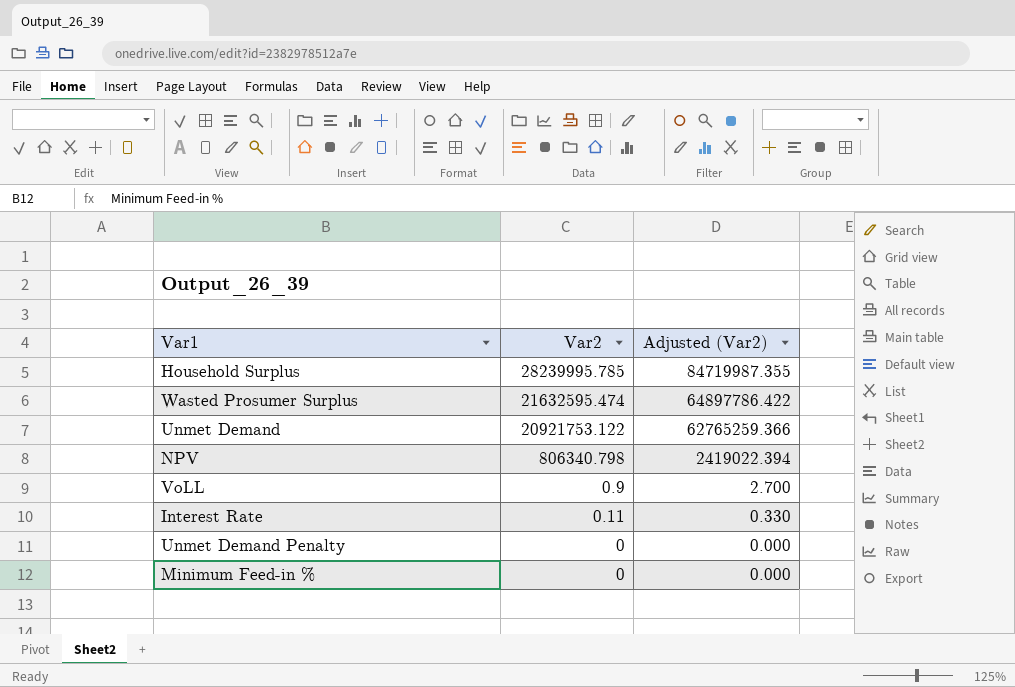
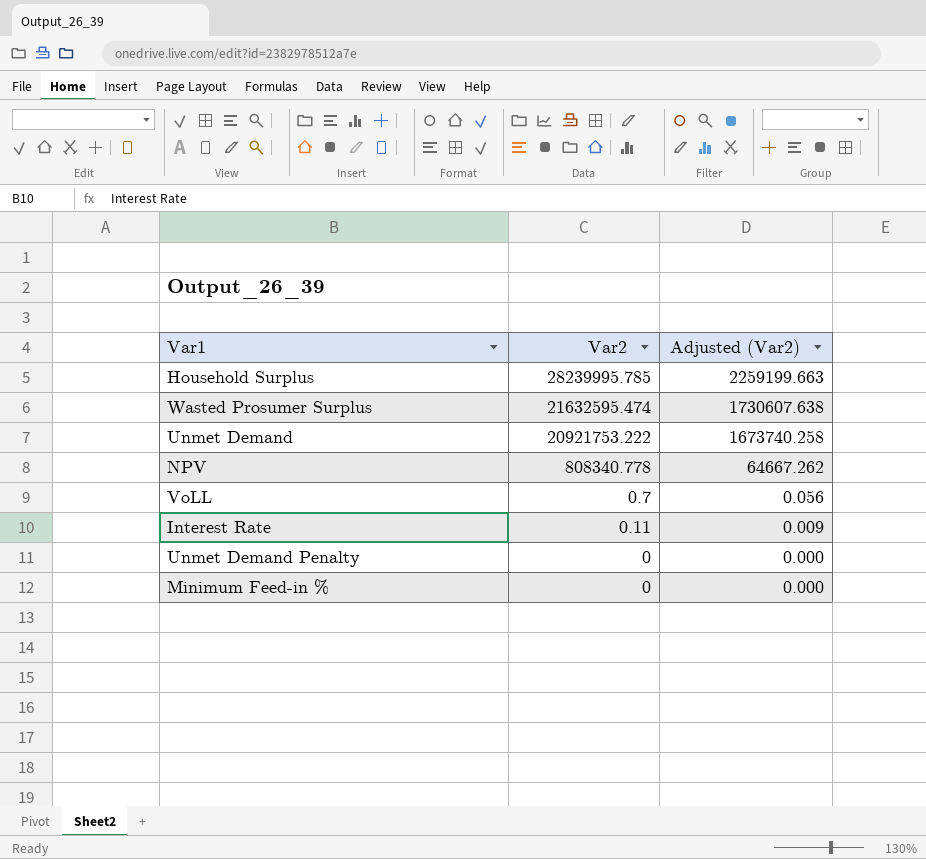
column Adjusted (Var2) | formula: [Var2] * 3 -> [Var2] * 0.08
Unmet Demand | Var2: 20921753.122 -> 20921753.222
NPV | Var2: 806340.798 -> 808340.778
VoLL | Var2: 0.9 -> 0.7

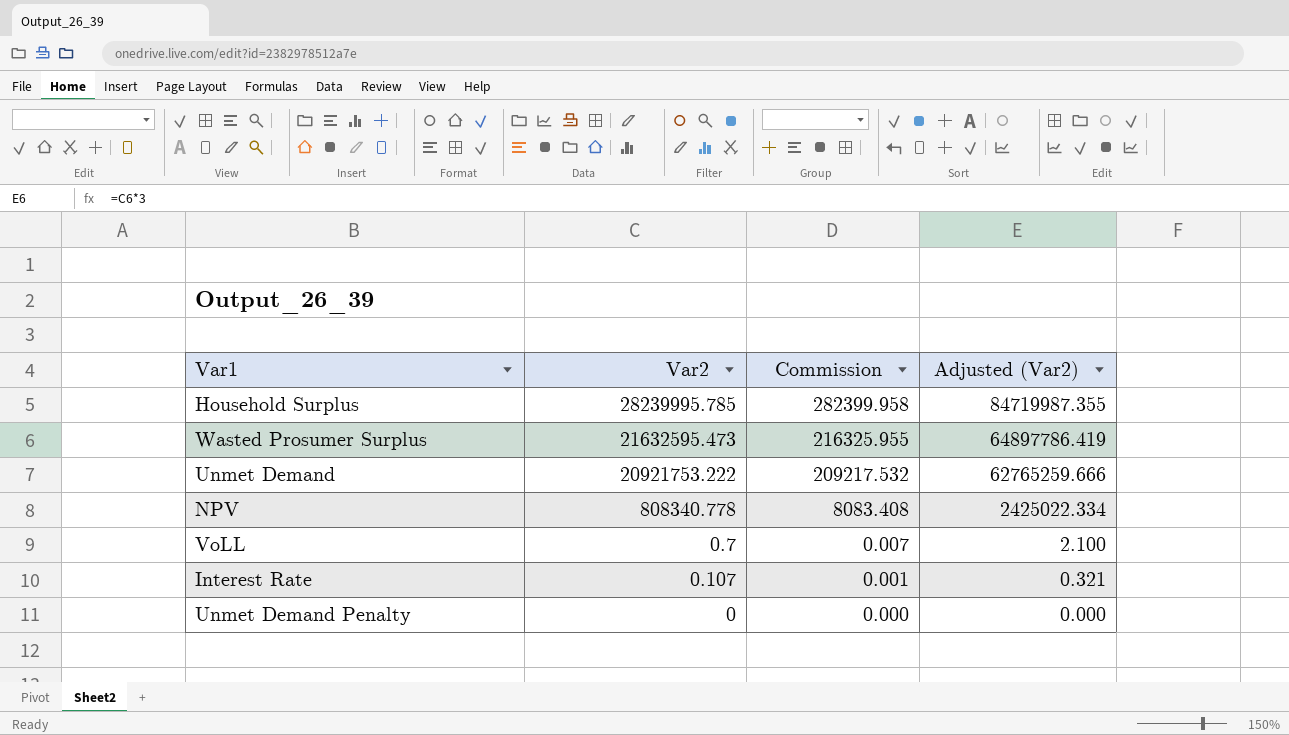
column Commission | formula: none -> [Var2] * 0.01
column Adjusted (Var2) | formula: [Var2] * 0.08 -> [Var2] * 3
row Minimum Feed-in %: 0 | 0.000 -> none
Wasted Prosumer Surplus | Var2: 21632595.474 -> 21632595.473
Interest Rate | Var2: 0.11 -> 0.107

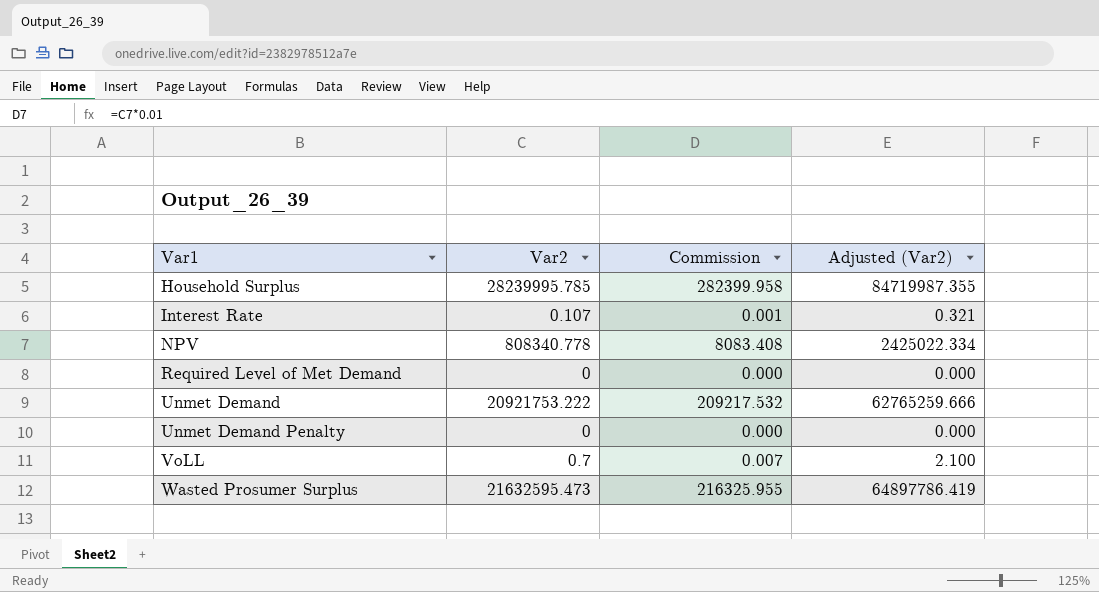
row order: Var2 descending -> Var1 ascending
row Required Level of Met Demand: none -> 0 | 0.000 | 0.000

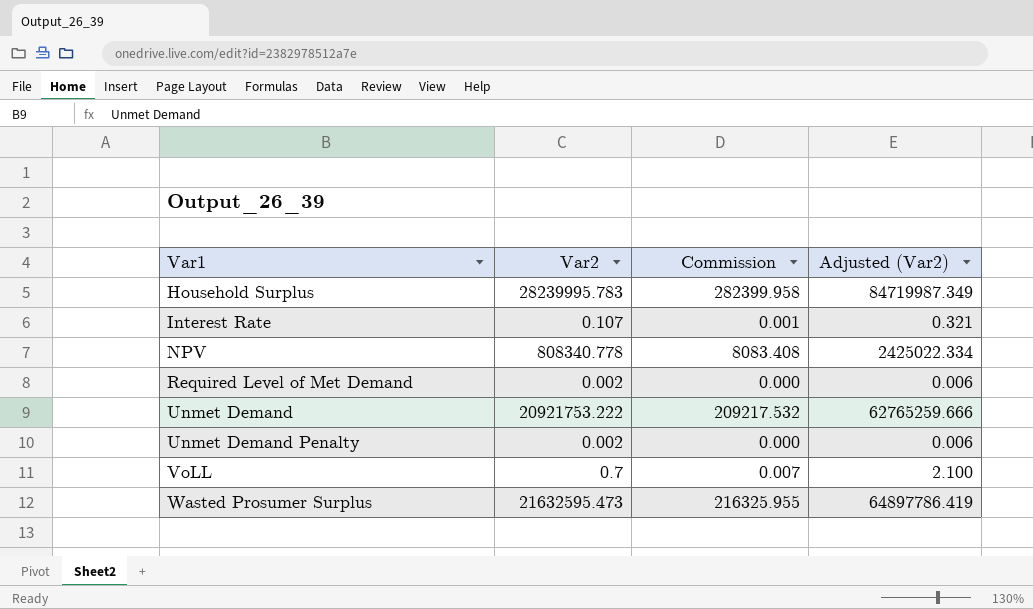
Household Surplus | Var2: 28239995.785 -> 28239995.783
Household Surplus | Adjusted (Var2): 84719987.355 -> 84719987.349
Required Level of Met Demand | Var2: 0 -> 0.002
Required Level of Met Demand | Adjusted (Var2): 0.000 -> 0.006
Unmet Demand Penalty | Var2: 0 -> 0.002
Unmet Demand Penalty | Adjusted (Var2): 0.000 -> 0.006

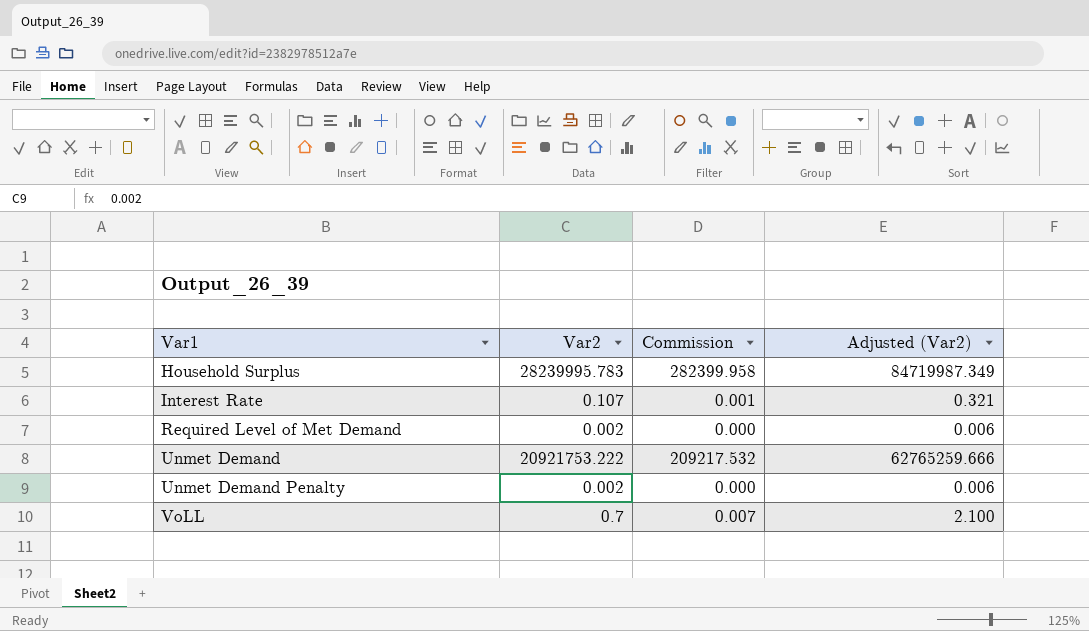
row NPV: 808340.778 | 8083.408 | 2425022.334 -> none
row Wasted Prosumer Surplus: 21632595.473 | 216325.955 | 64897786.419 -> none

